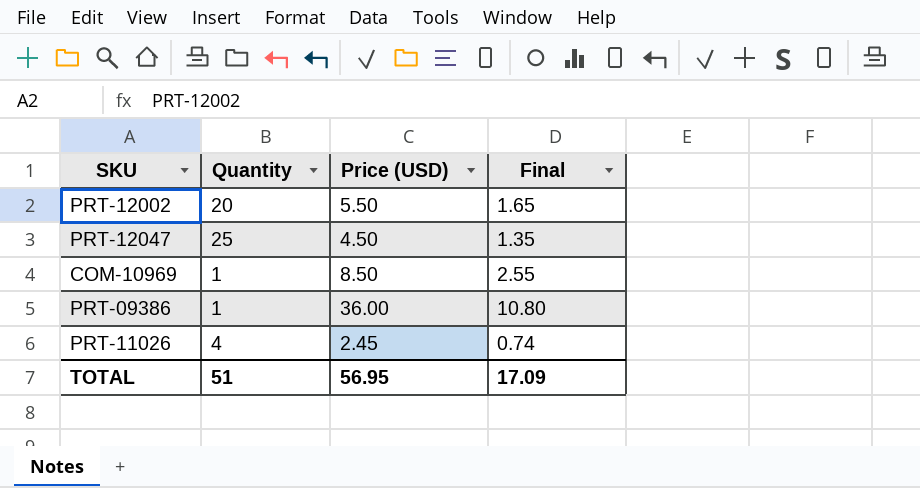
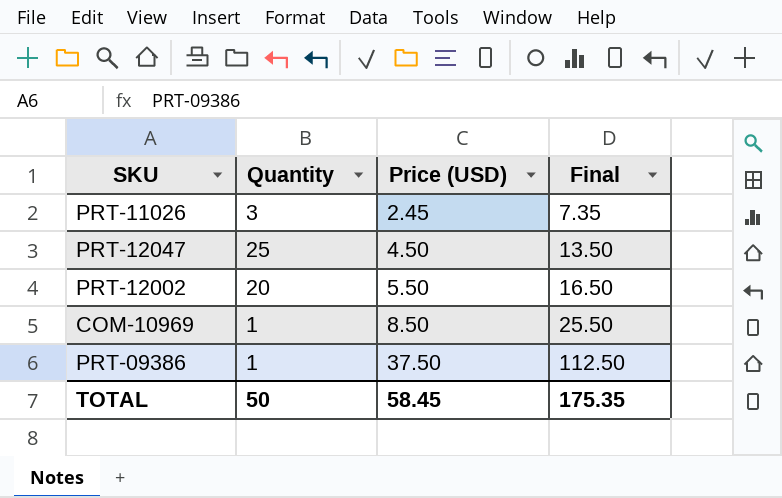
row order: none -> Price (USD) ascending
column Final | formula: [Price (USD)] * 0.3 -> [Price (USD)] * 3
PRT-11026 | Quantity: 4 -> 3
PRT-09386 | Price (USD): 36.00 -> 37.50
TOTAL | Quantity: 51 -> 50
TOTAL | Price (USD): 56.95 -> 58.45
TOTAL | Final: 17.09 -> 175.35

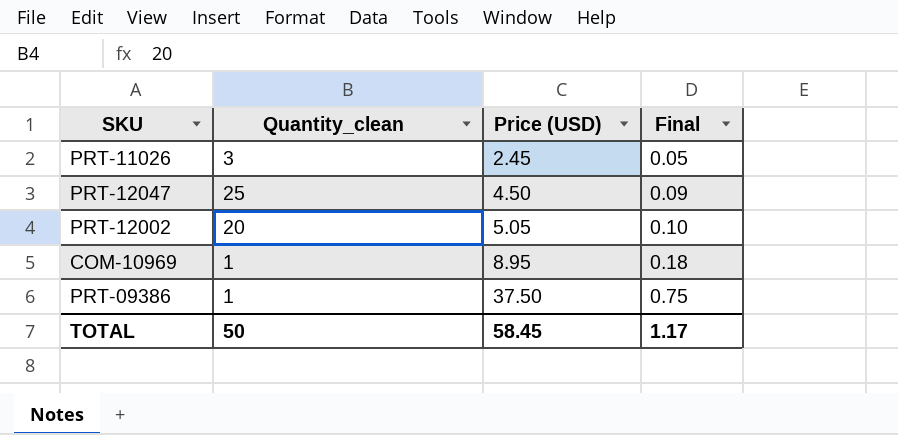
column name: Quantity -> Quantity_clean
column Final | formula: [Price (USD)] * 3 -> [Price (USD)] * 0.02
PRT-12002 | Price (USD): 5.50 -> 5.05
COM-10969 | Price (USD): 8.50 -> 8.95
TOTAL | Final: 175.35 -> 1.17

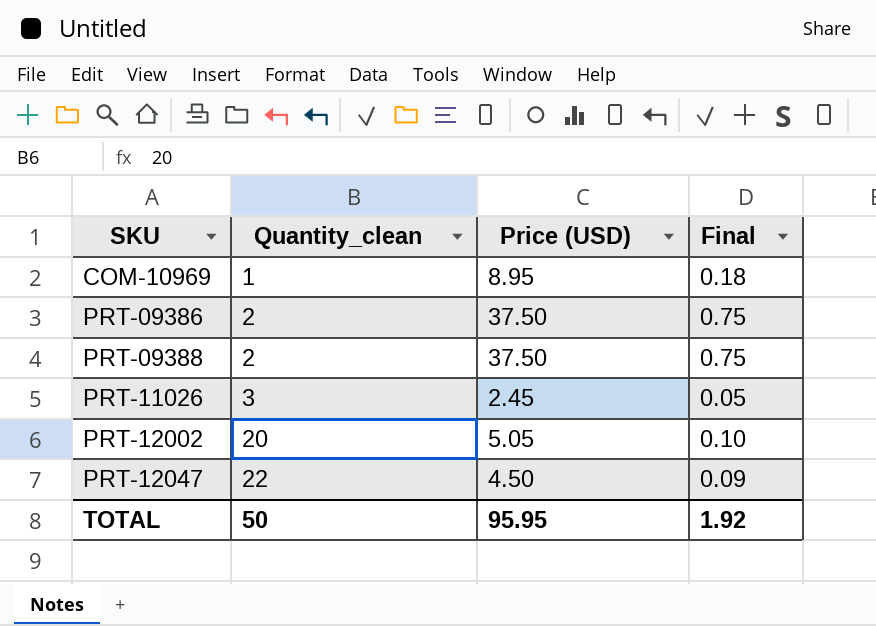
row order: Price (USD) ascending -> SKU ascending
PRT-09386 | Quantity_clean: 1 -> 2
row PRT-09388: none -> 2 | 37.50 | 0.75
PRT-12047 | Quantity_clean: 25 -> 22
TOTAL | Price (USD): 58.45 -> 95.95
TOTAL | Final: 1.17 -> 1.92

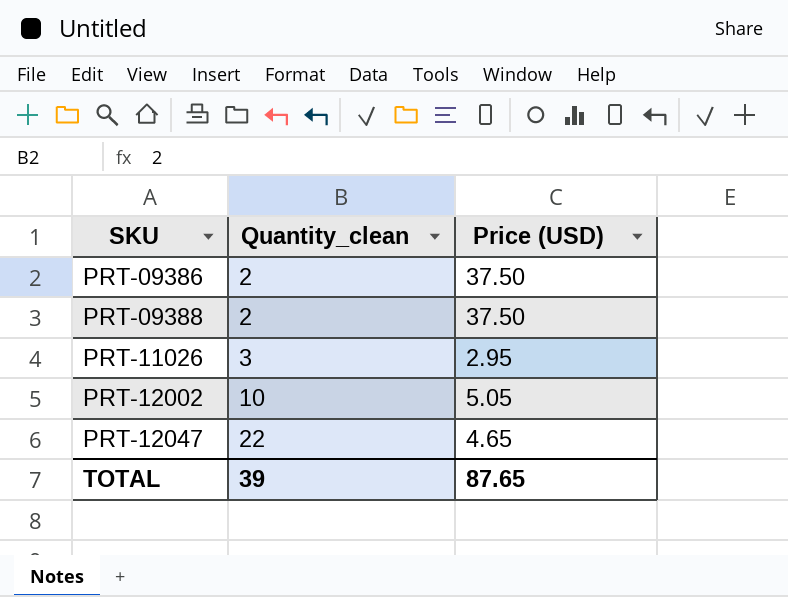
column Final | formula: [Price (USD)] * 0.02 -> none
row COM-10969: 1 | 8.95 | 0.18 -> none
PRT-11026 | Price (USD): 2.45 -> 2.95
PRT-12002 | Quantity_clean: 20 -> 10
PRT-12047 | Price (USD): 4.50 -> 4.65
TOTAL | Quantity_clean: 50 -> 39
TOTAL | Price (USD): 95.95 -> 87.65

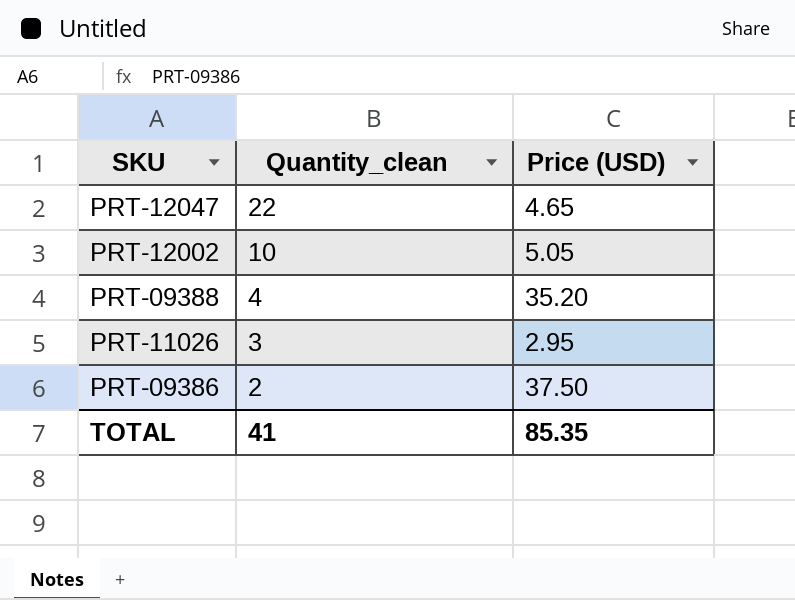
row order: SKU ascending -> Quantity_clean descending
PRT-09388 | Quantity_clean: 2 -> 4
PRT-09388 | Price (USD): 37.50 -> 35.20
TOTAL | Quantity_clean: 39 -> 41
TOTAL | Price (USD): 87.65 -> 85.35

